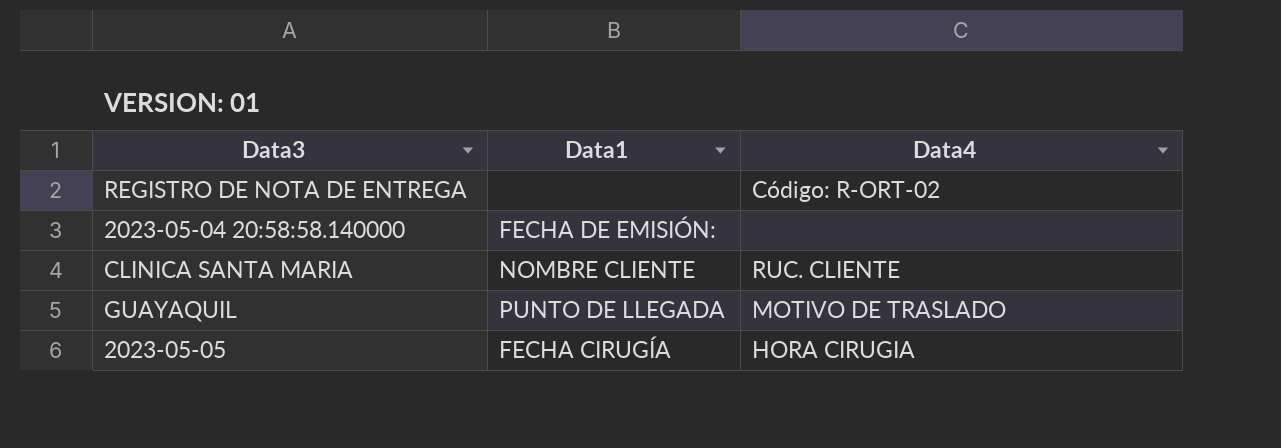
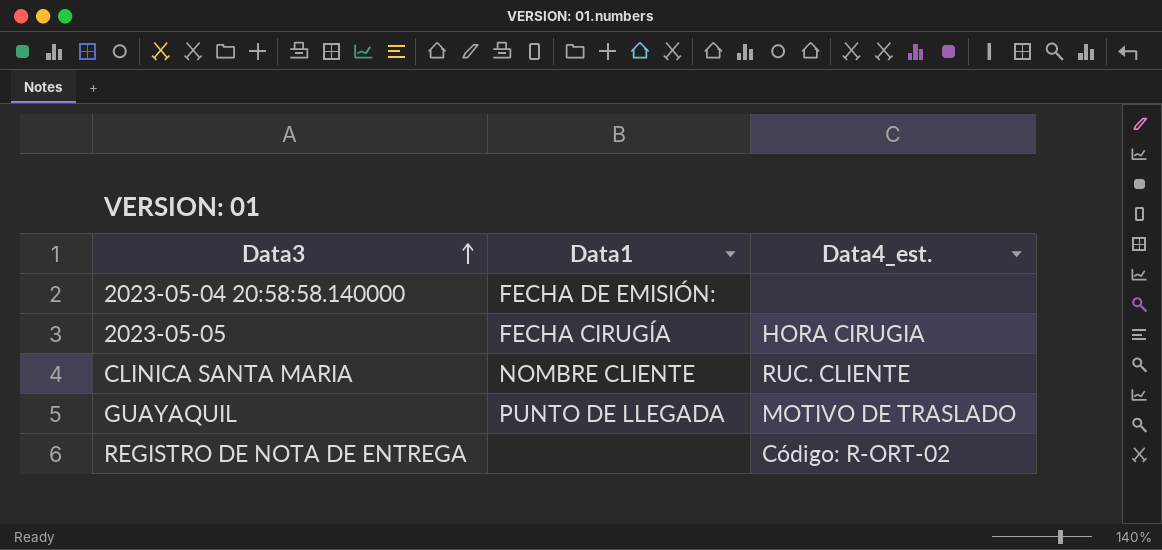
row order: none -> Data3 ascending
column name: Data4 -> Data4_est.

